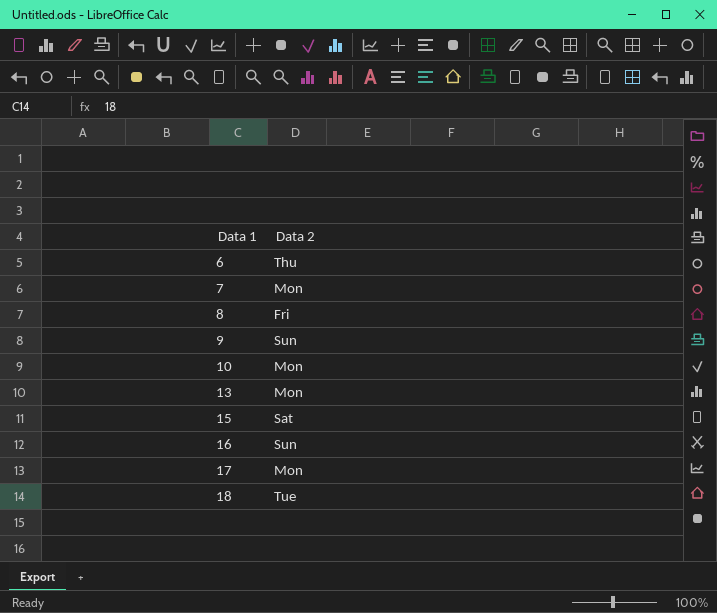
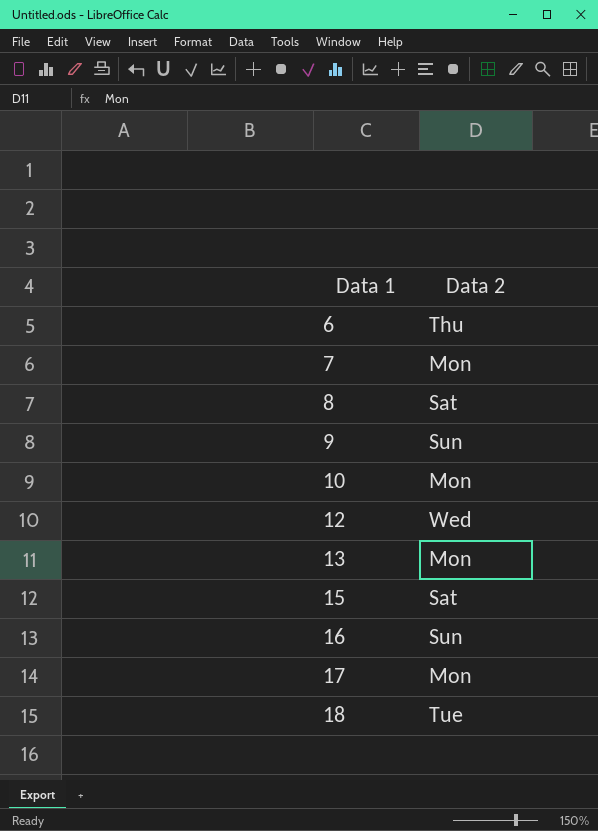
8 | Data 2: Fri -> Sat
row 12: none -> Wed

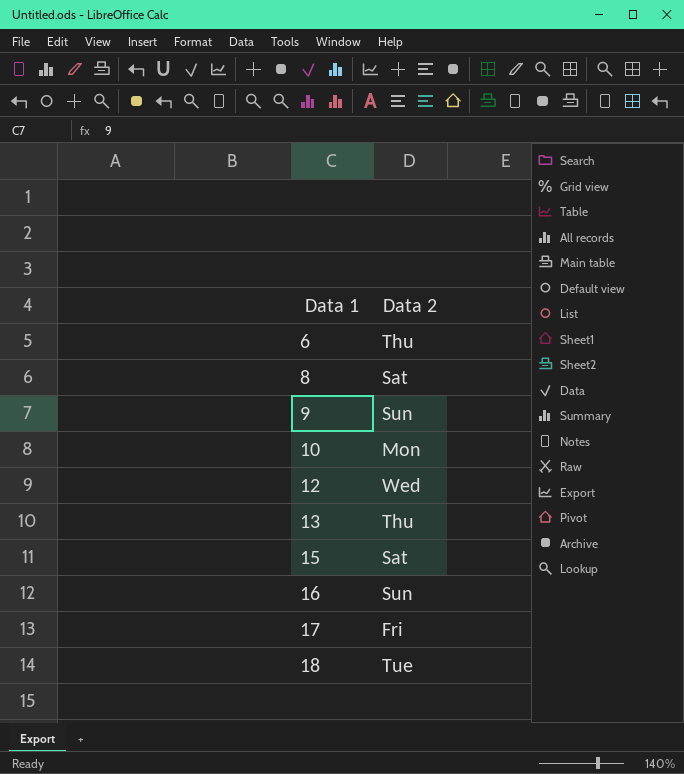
row 7: Mon -> none
13 | Data 2: Mon -> Thu
17 | Data 2: Mon -> Fri

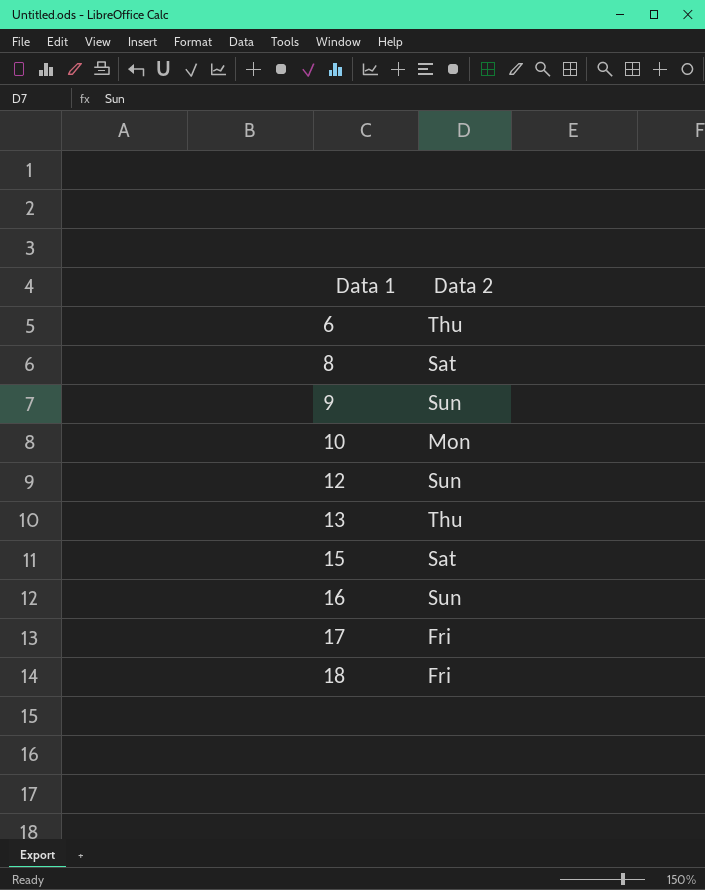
12 | Data 2: Wed -> Sun
18 | Data 2: Tue -> Fri

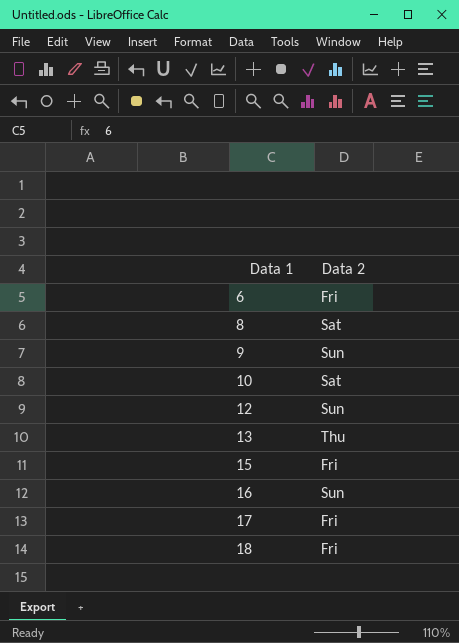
6 | Data 2: Thu -> Fri
10 | Data 2: Mon -> Sat
15 | Data 2: Sat -> Fri

